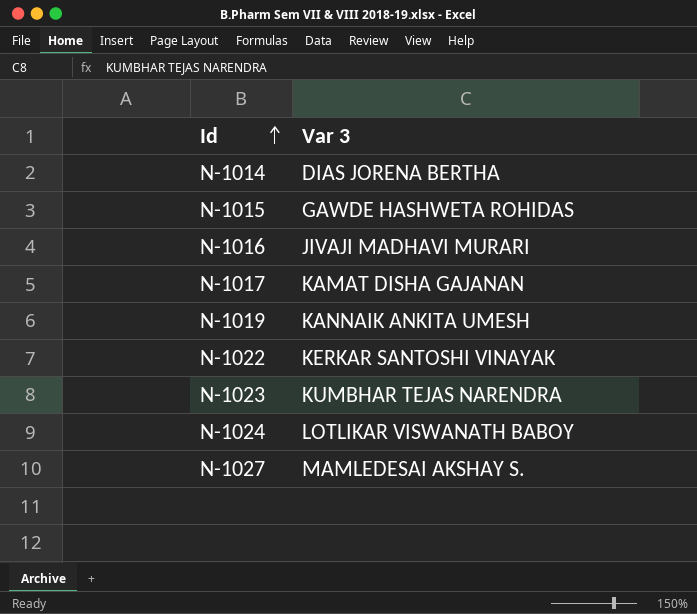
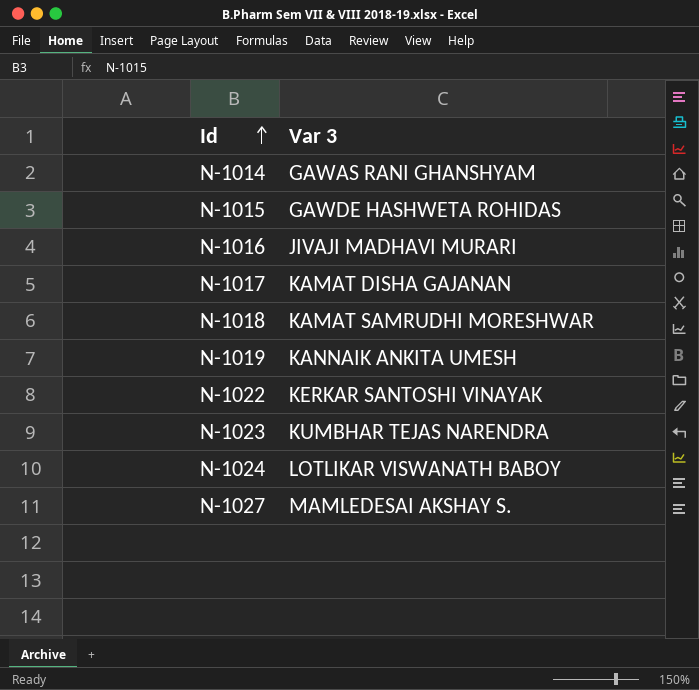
N-1014 | Var 3: DIAS JORENA BERTHA -> GAWAS RANI GHANSHYAM
row N-1018: none -> KAMAT SAMRUDHI MORESHWAR

